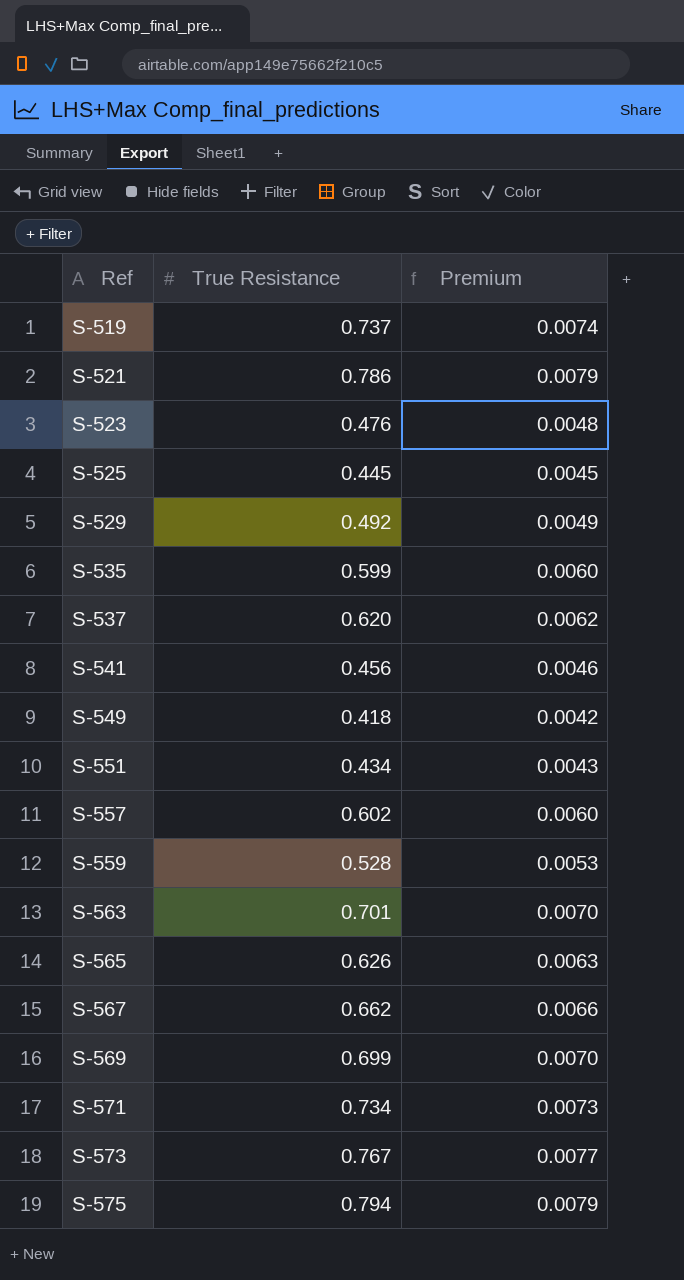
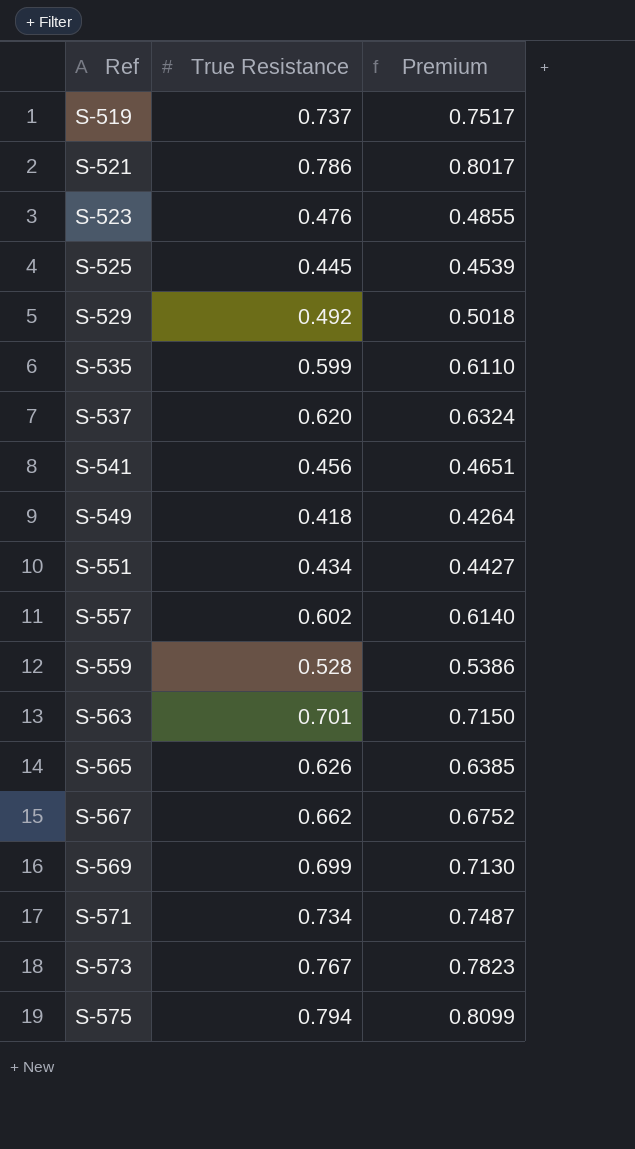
column Premium | formula: [True Resistance] * 0.01 -> [True Resistance] * 1.02

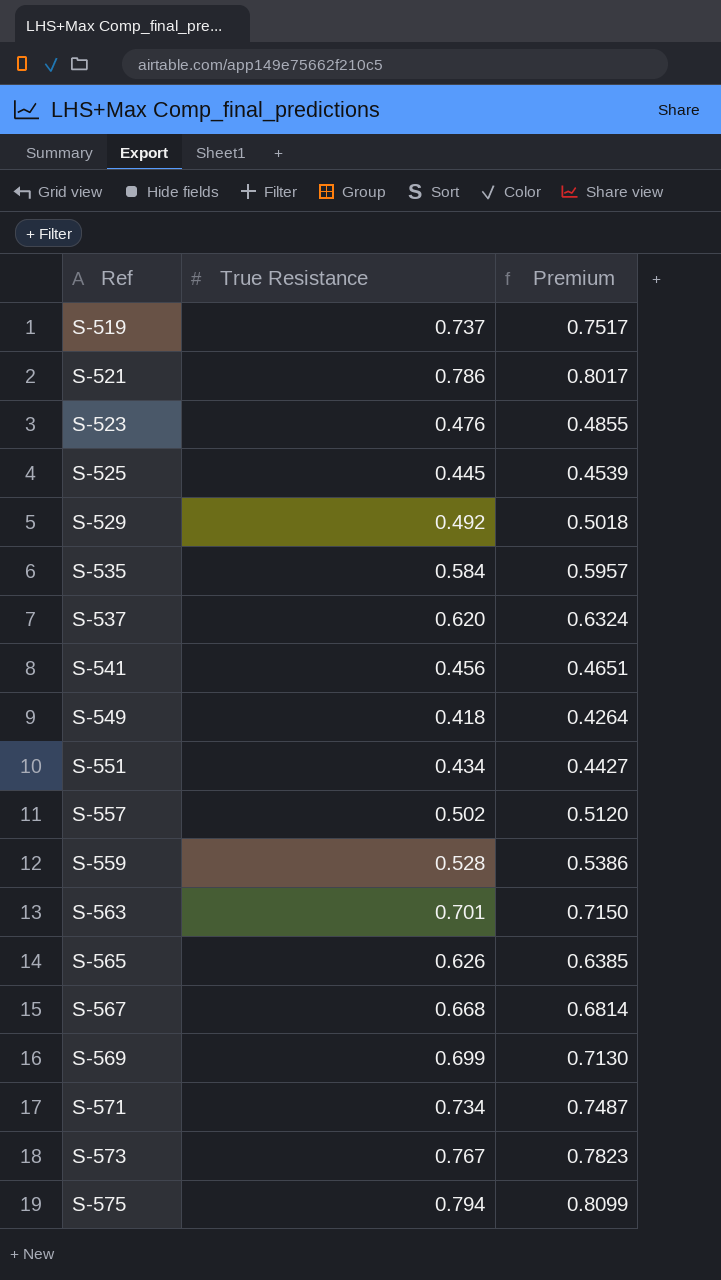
S-535 | True Resistance: 0.599 -> 0.584
S-535 | Premium: 0.6110 -> 0.5957
S-557 | True Resistance: 0.602 -> 0.502
S-557 | Premium: 0.6140 -> 0.5120
S-567 | True Resistance: 0.662 -> 0.668
S-567 | Premium: 0.6752 -> 0.6814

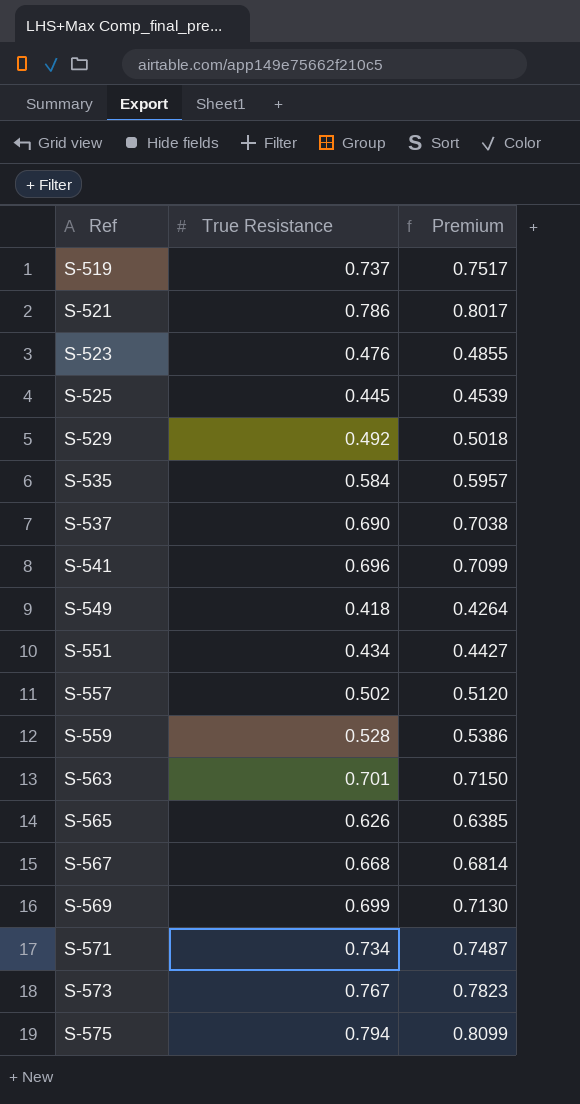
S-537 | True Resistance: 0.620 -> 0.690
S-537 | Premium: 0.6324 -> 0.7038
S-541 | True Resistance: 0.456 -> 0.696
S-541 | Premium: 0.4651 -> 0.7099

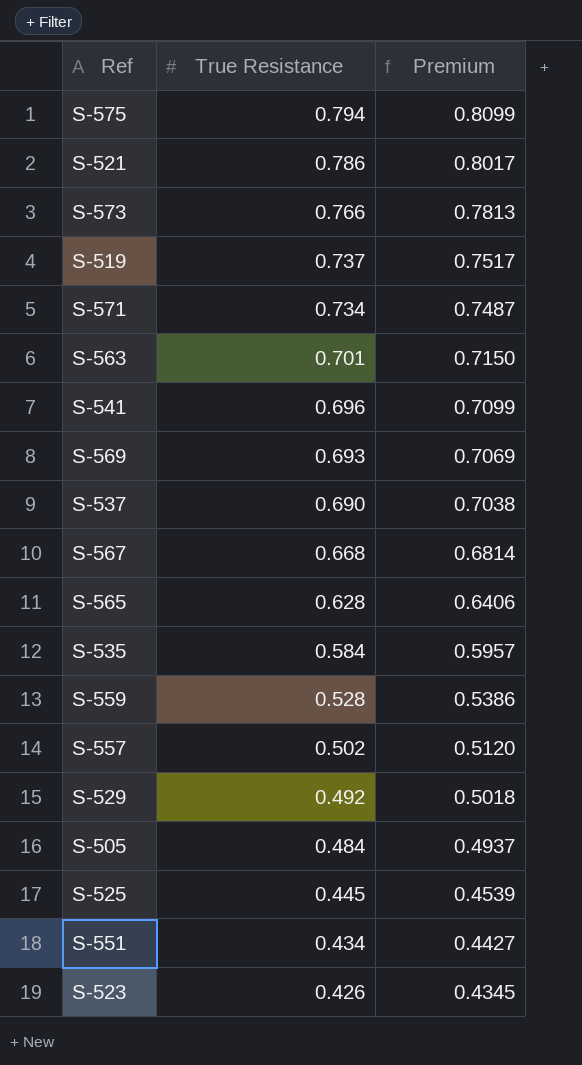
row order: Ref ascending -> True Resistance descending
row S-549: 0.418 | 0.4264 -> none
S-573 | True Resistance: 0.767 -> 0.766
S-573 | Premium: 0.7823 -> 0.7813
S-569 | True Resistance: 0.699 -> 0.693
S-569 | Premium: 0.7130 -> 0.7069
S-565 | True Resistance: 0.626 -> 0.628
S-565 | Premium: 0.6385 -> 0.6406
row S-505: none -> 0.484 | 0.4937
S-523 | True Resistance: 0.476 -> 0.426
S-523 | Premium: 0.4855 -> 0.4345

